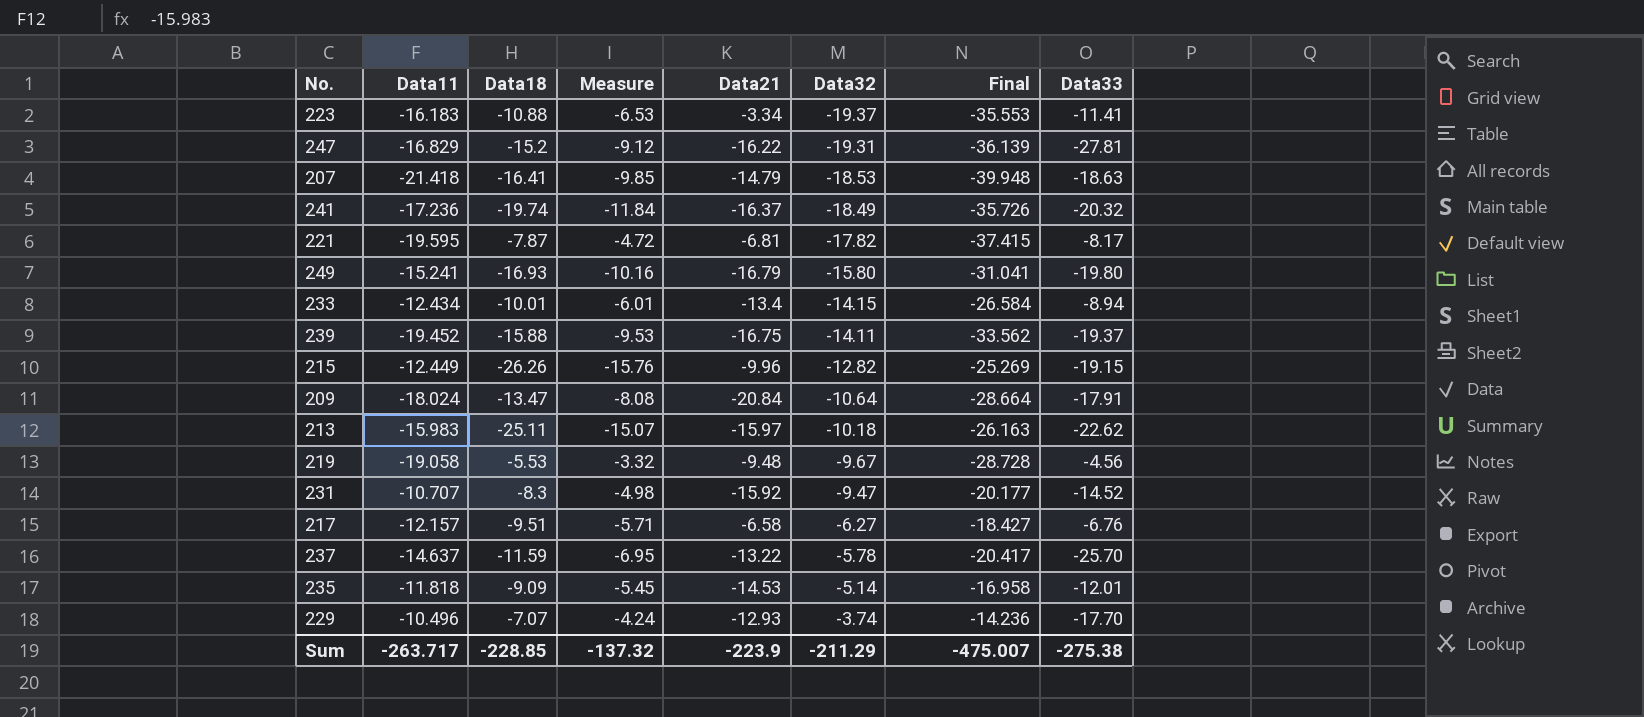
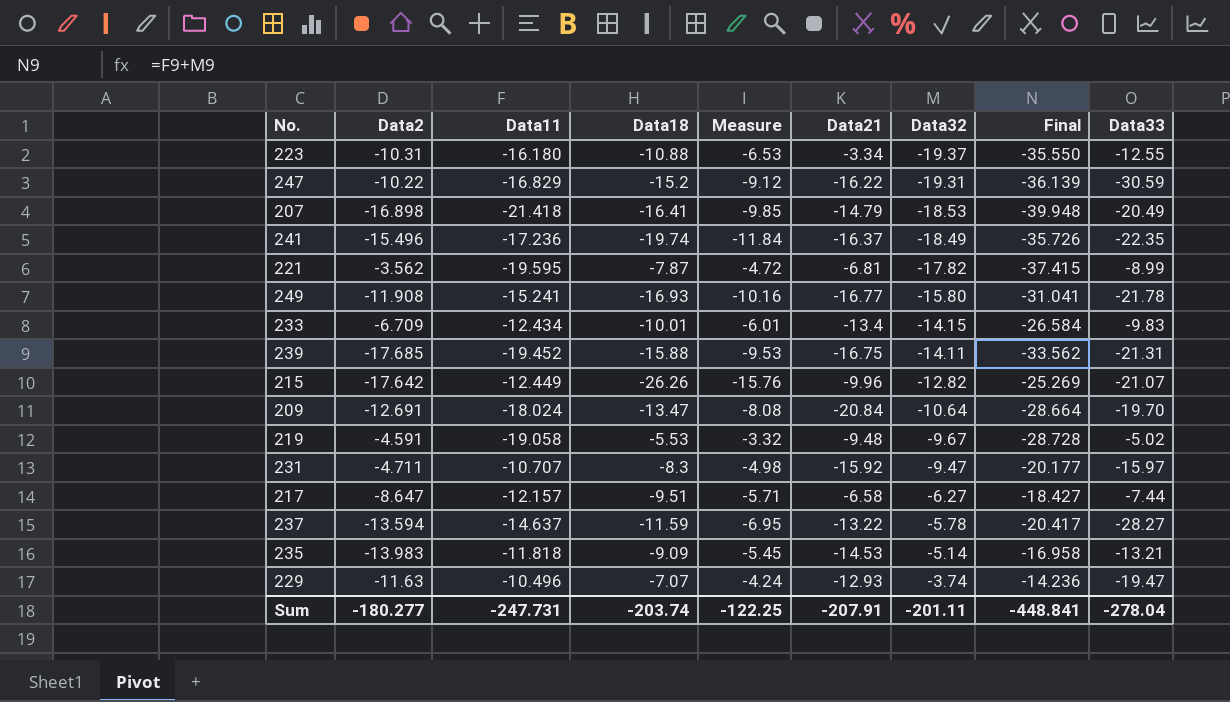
column Data2 | position: none -> 2
row 213: -15.983 | -25.11 | -15.07 | -15.97 | -10.18 | -26.163 | -22.62 -> none
223 | Data11: -16.183 -> -16.180
223 | Final: -35.553 -> -35.550
223 | Data33: -11.41 -> -12.55
247 | Data33: -27.81 -> -30.59
207 | Data33: -18.63 -> -20.49
241 | Data33: -20.32 -> -22.35
221 | Data33: -8.17 -> -8.99
249 | Data21: -16.79 -> -16.77
249 | Data33: -19.80 -> -21.78
233 | Data33: -8.94 -> -9.83
239 | Data33: -19.37 -> -21.31
215 | Data33: -19.15 -> -21.07
209 | Data33: -17.91 -> -19.70
219 | Data33: -4.56 -> -5.02
231 | Data33: -14.52 -> -15.97
217 | Data33: -6.76 -> -7.44
237 | Data33: -25.70 -> -28.27
235 | Data33: -12.01 -> -13.21
229 | Data33: -17.70 -> -19.47
Sum | Data11: -263.717 -> -247.731
Sum | Data18: -228.85 -> -203.74
Sum | Measure: -137.32 -> -122.25
Sum | Data21: -223.9 -> -207.91
Sum | Data32: -211.29 -> -201.11
Sum | Final: -475.007 -> -448.841
Sum | Data33: -275.38 -> -278.04

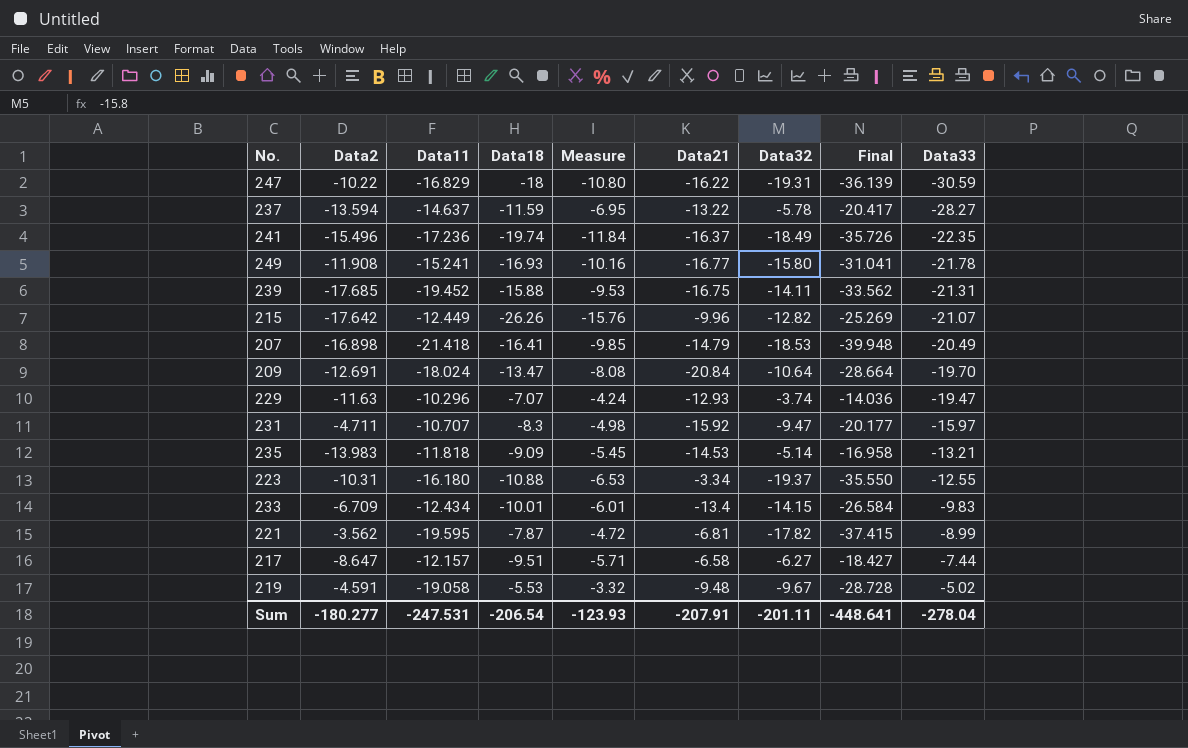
row order: Data32 ascending -> Data33 ascending
247 | Data18: -15.2 -> -18
247 | Measure: -9.12 -> -10.80
229 | Data11: -10.496 -> -10.296
229 | Final: -14.236 -> -14.036
Sum | Data11: -247.731 -> -247.531
Sum | Data18: -203.74 -> -206.54
Sum | Measure: -122.25 -> -123.93
Sum | Final: -448.841 -> -448.641

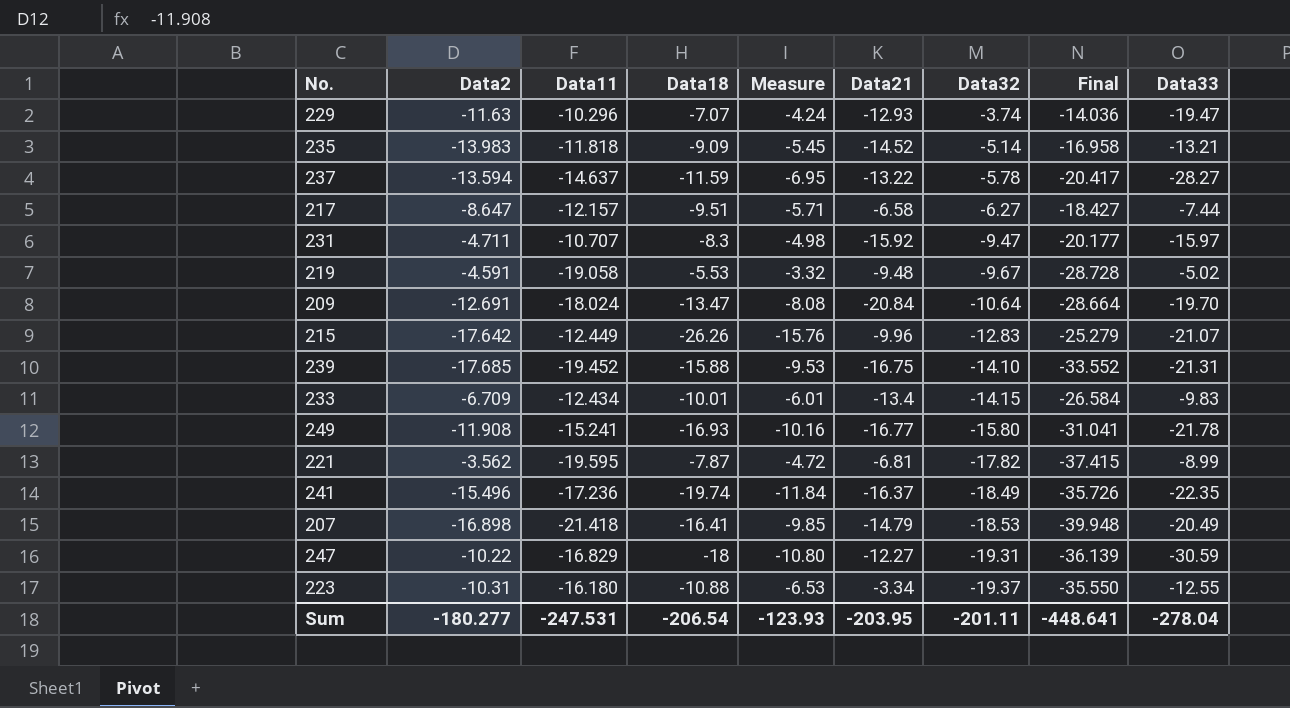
row order: Data33 ascending -> Data32 descending
235 | Data21: -14.53 -> -14.52
215 | Data32: -12.82 -> -12.83
215 | Final: -25.269 -> -25.279
239 | Data32: -14.11 -> -14.10
239 | Final: -33.562 -> -33.552
247 | Data21: -16.22 -> -12.27
Sum | Data21: -207.91 -> -203.95

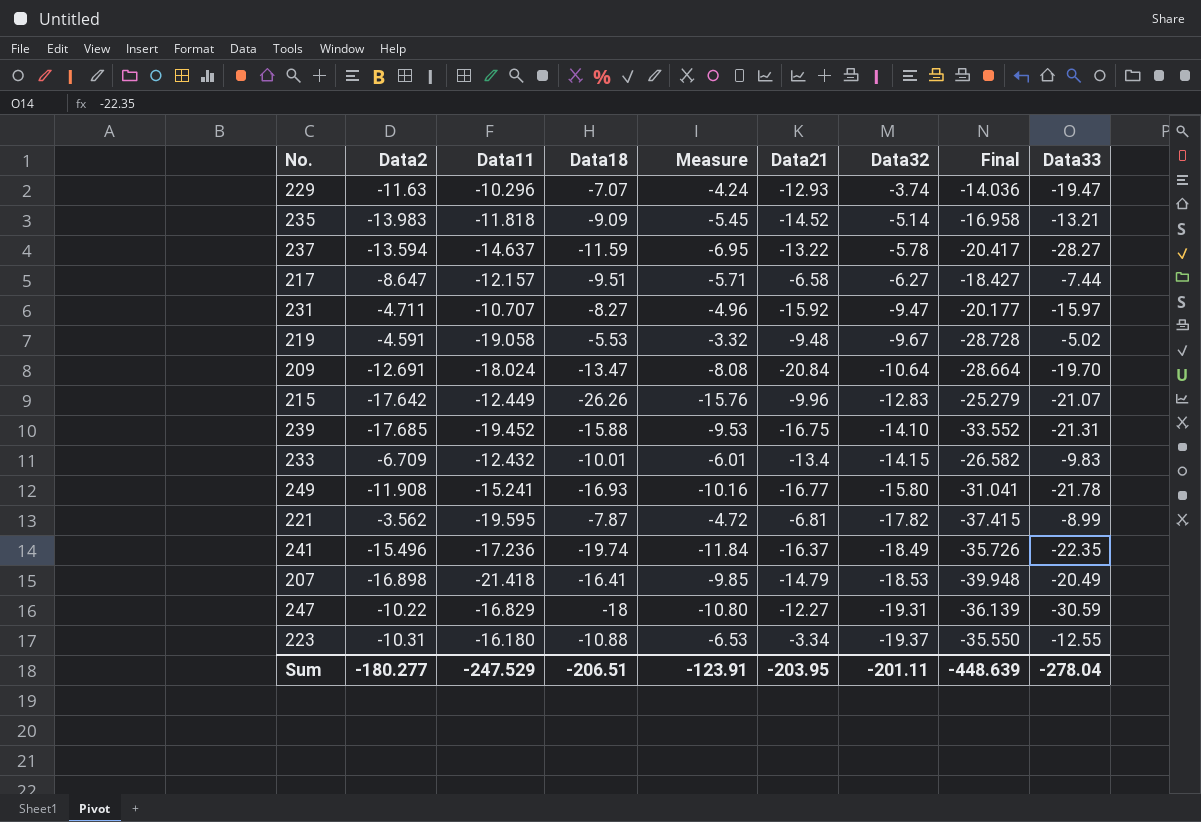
231 | Data18: -8.3 -> -8.27
231 | Measure: -4.98 -> -4.96
233 | Data11: -12.434 -> -12.432
233 | Final: -26.584 -> -26.582
Sum | Data11: -247.531 -> -247.529
Sum | Data18: -206.54 -> -206.51
Sum | Measure: -123.93 -> -123.91
Sum | Final: -448.641 -> -448.639

